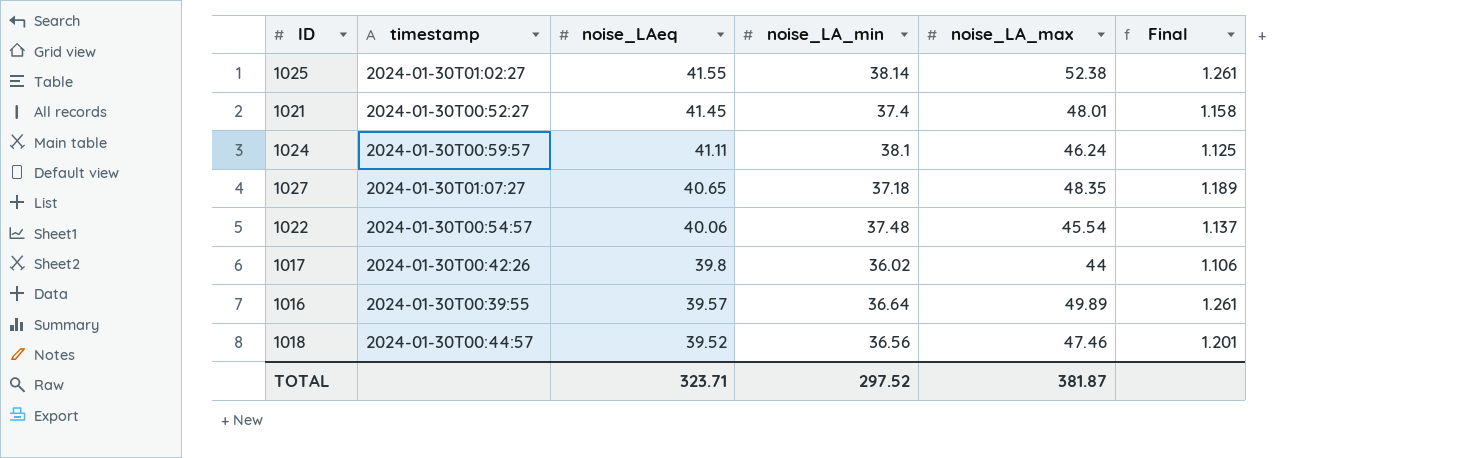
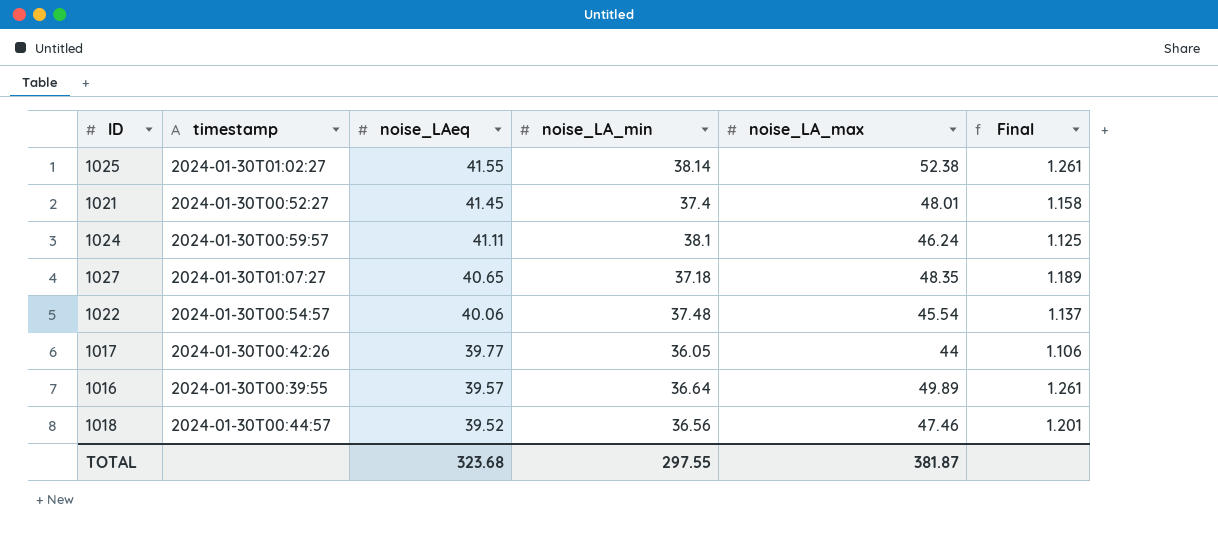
1017 | noise_LAeq: 39.8 -> 39.77
1017 | noise_LA_min: 36.02 -> 36.05
TOTAL | noise_LAeq: 323.71 -> 323.68
TOTAL | noise_LA_min: 297.52 -> 297.55

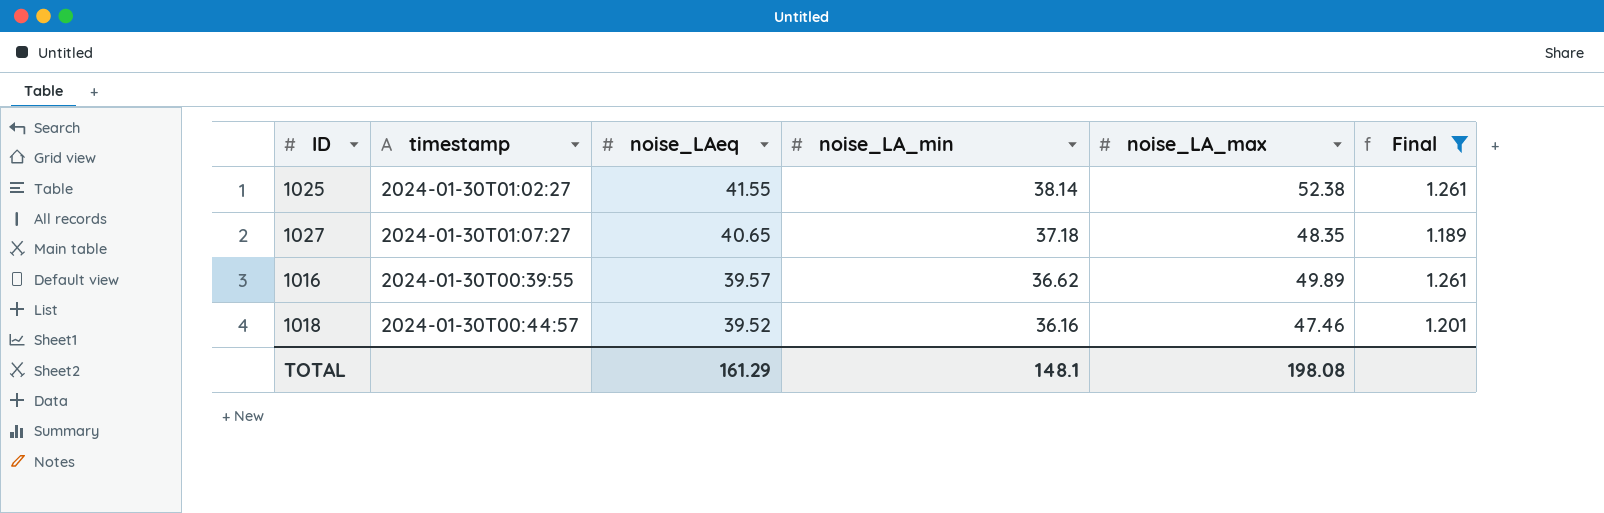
filter: none -> Final >= 1.189
1016 | noise_LA_min: 36.64 -> 36.62
1018 | noise_LA_min: 36.56 -> 36.16
TOTAL | noise_LAeq: 323.68 -> 161.29
TOTAL | noise_LA_min: 297.55 -> 148.1
TOTAL | noise_LA_max: 381.87 -> 198.08

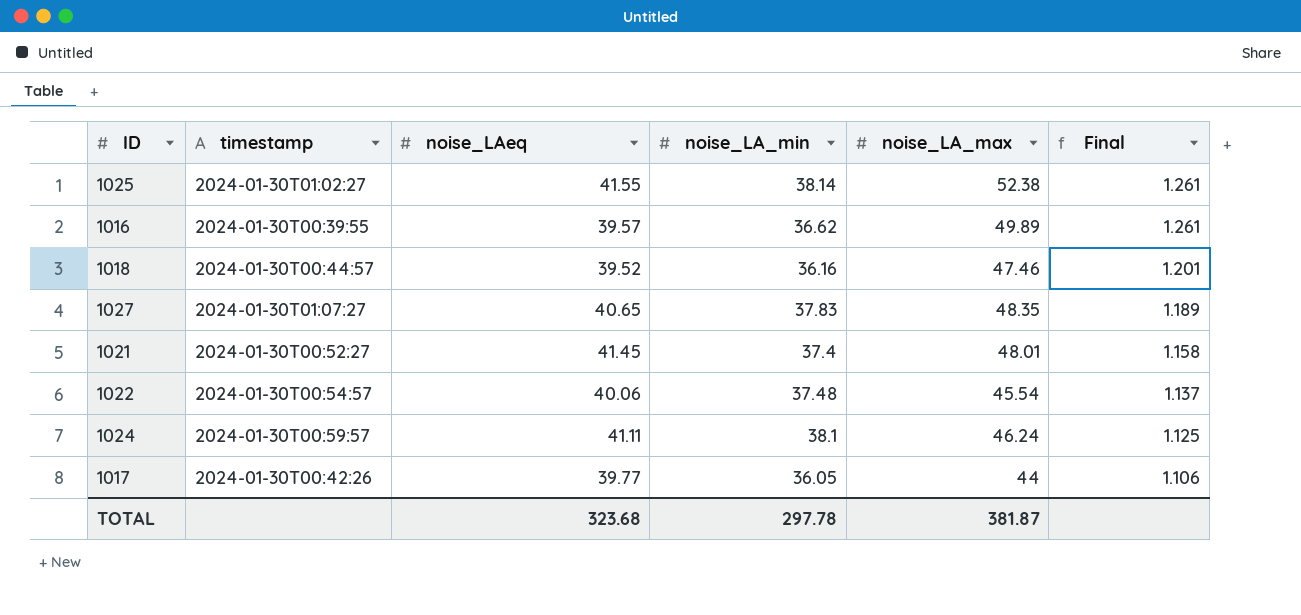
filter: Final >= 1.189 -> none
row order: noise_LAeq descending -> Final descending
1027 | noise_LA_min: 37.18 -> 37.83
TOTAL | noise_LAeq: 161.29 -> 323.68
TOTAL | noise_LA_min: 148.1 -> 297.78
TOTAL | noise_LA_max: 198.08 -> 381.87

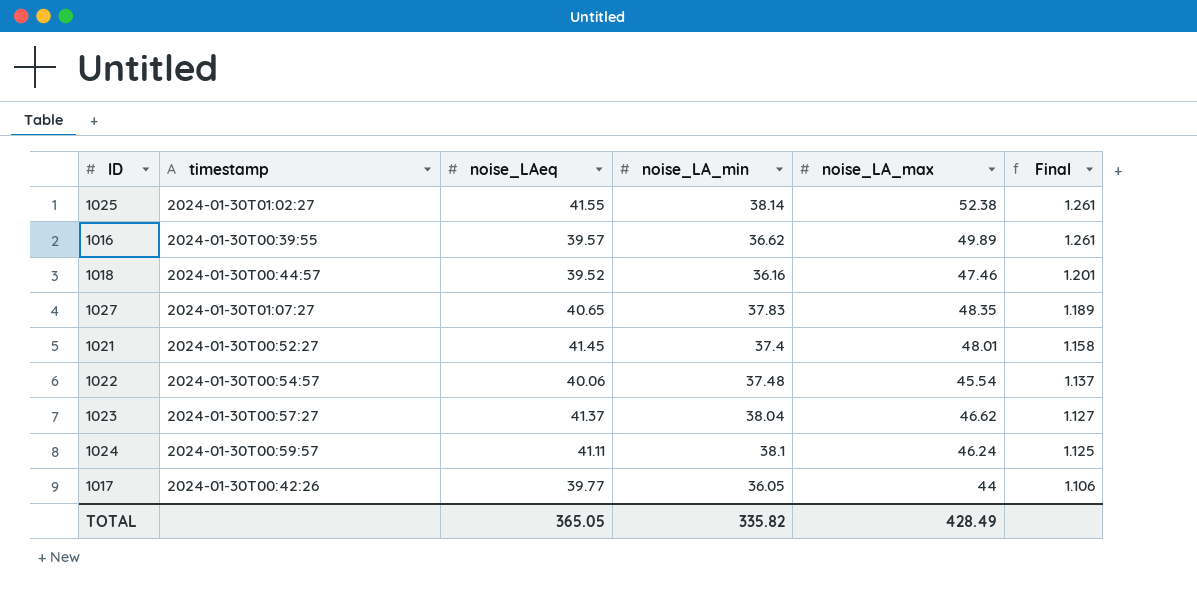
row 1023: none -> 2024-01-30T00:57:27 | 41.37 | 38.04 | 46.62 | 1.127
TOTAL | noise_LAeq: 323.68 -> 365.05
TOTAL | noise_LA_min: 297.78 -> 335.82
TOTAL | noise_LA_max: 381.87 -> 428.49

